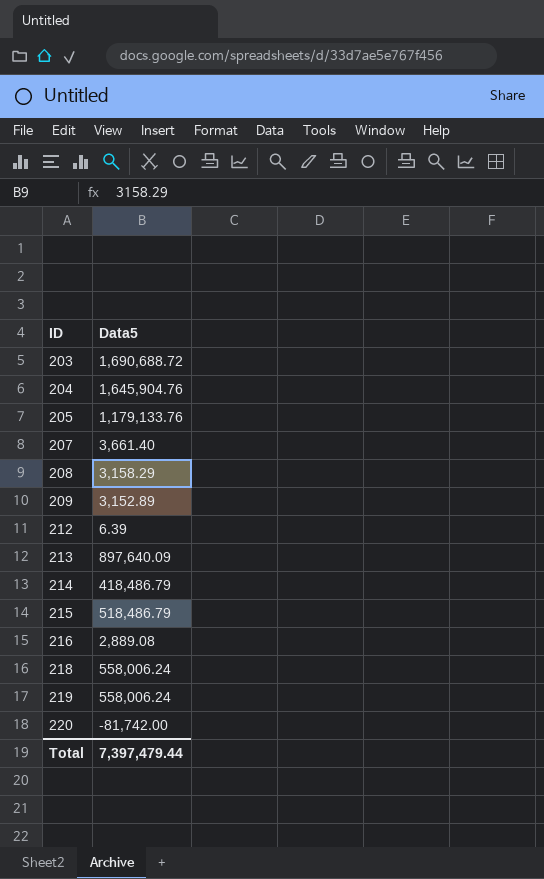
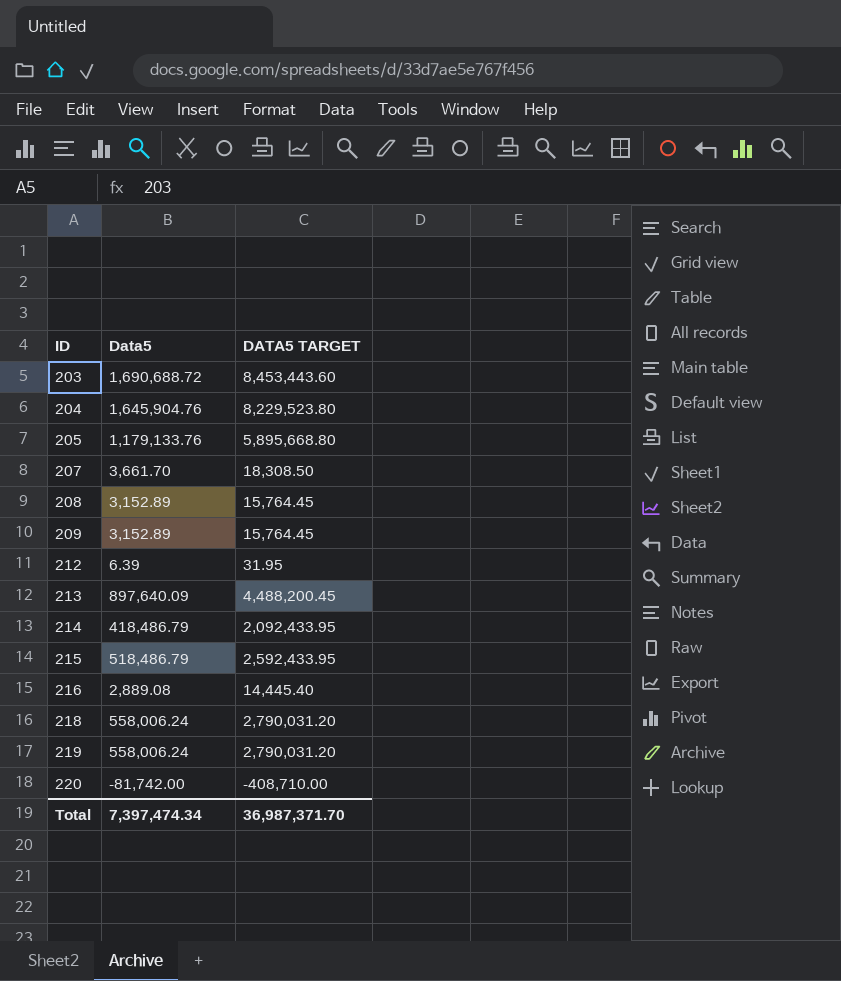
column DATA5 TARGET | formula: none -> [Data5] * 5
207 | Data5: 3,661.40 -> 3,661.70
208 | Data5: 3,158.29 -> 3,152.89
Total | Data5: 7,397,479.44 -> 7,397,474.34

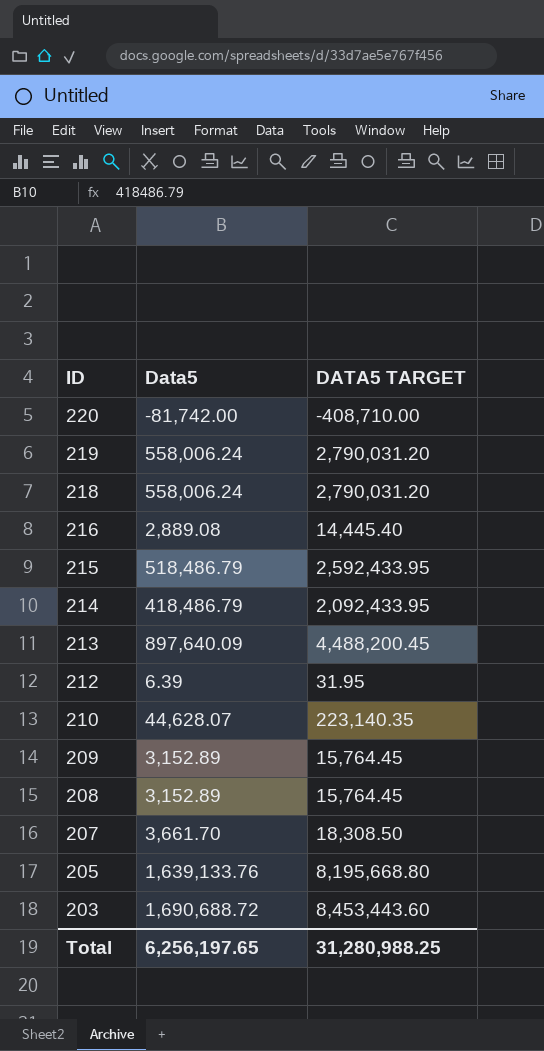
row order: ID ascending -> ID descending
row 204: 1,645,904.76 | 8,229,523.80 -> none
row 210: none -> 44,628.07 | 223,140.35
205 | Data5: 1,179,133.76 -> 1,639,133.76
205 | DATA5 TARGET: 5,895,668.80 -> 8,195,668.80
Total | Data5: 7,397,474.34 -> 6,256,197.65
Total | DATA5 TARGET: 36,987,371.70 -> 31,280,988.25

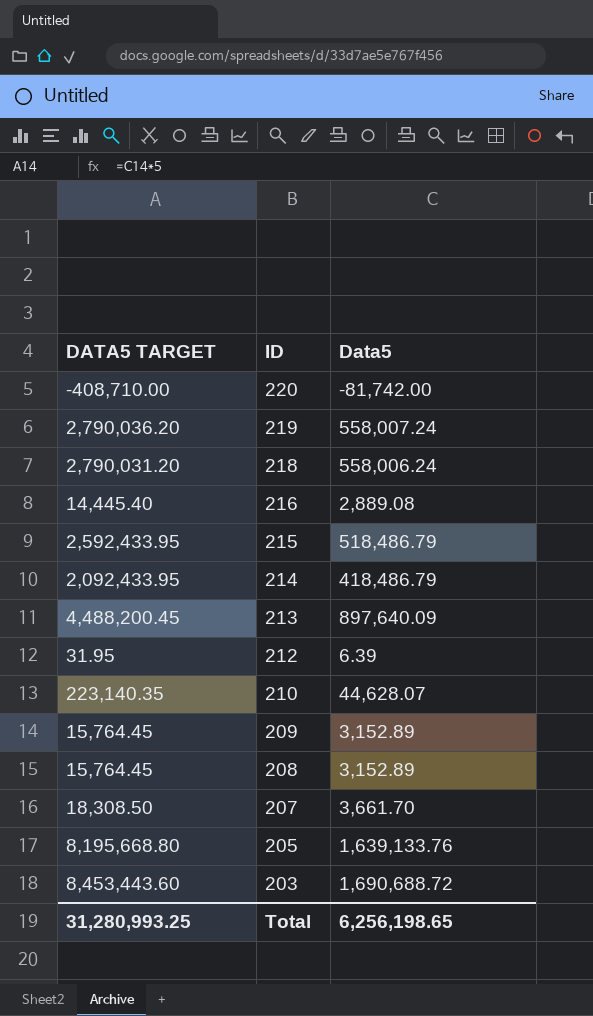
column DATA5 TARGET | position: 3 -> 1
219 | DATA5 TARGET: 2,790,031.20 -> 2,790,036.20
219 | Data5: 558,006.24 -> 558,007.24
Total | DATA5 TARGET: 31,280,988.25 -> 31,280,993.25
Total | Data5: 6,256,197.65 -> 6,256,198.65

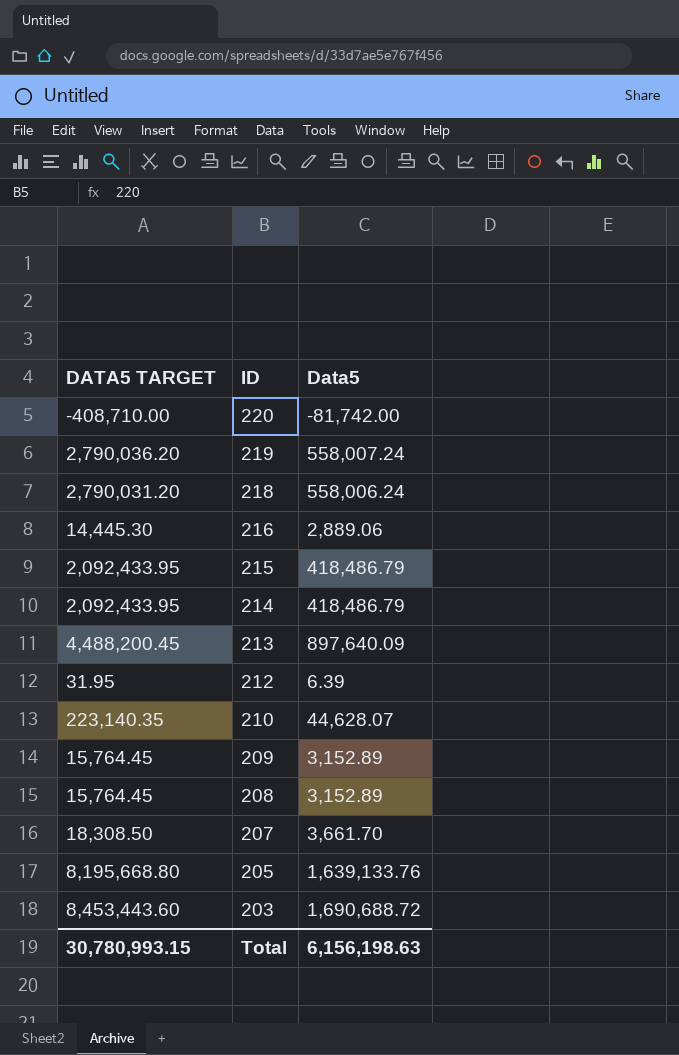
216 | DATA5 TARGET: 14,445.40 -> 14,445.30
216 | Data5: 2,889.08 -> 2,889.06
215 | DATA5 TARGET: 2,592,433.95 -> 2,092,433.95
215 | Data5: 518,486.79 -> 418,486.79
Total | DATA5 TARGET: 31,280,993.25 -> 30,780,993.15
Total | Data5: 6,256,198.65 -> 6,156,198.63

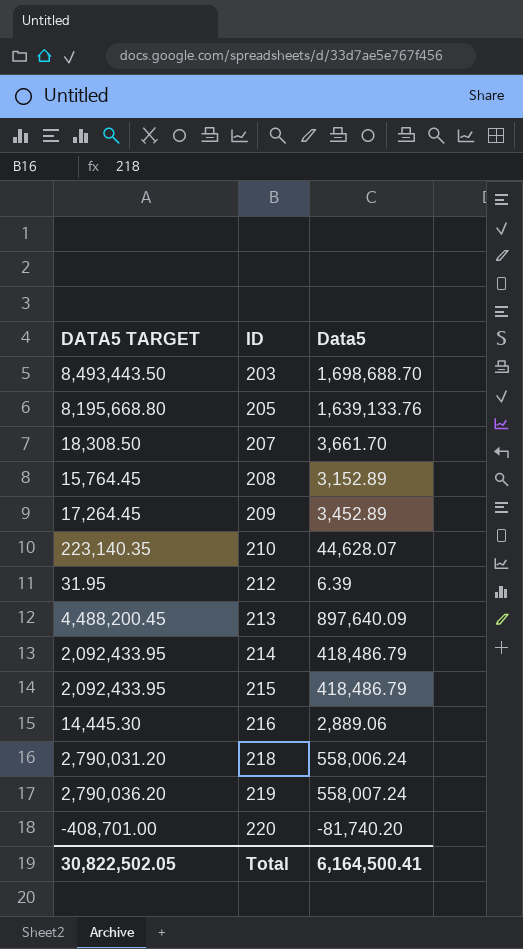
row order: ID descending -> ID ascending
203 | DATA5 TARGET: 8,453,443.60 -> 8,493,443.50
203 | Data5: 1,690,688.72 -> 1,698,688.70
209 | DATA5 TARGET: 15,764.45 -> 17,264.45
209 | Data5: 3,152.89 -> 3,452.89
220 | DATA5 TARGET: -408,710.00 -> -408,701.00
220 | Data5: -81,742.00 -> -81,740.20
Total | DATA5 TARGET: 30,780,993.15 -> 30,822,502.05
Total | Data5: 6,156,198.63 -> 6,164,500.41

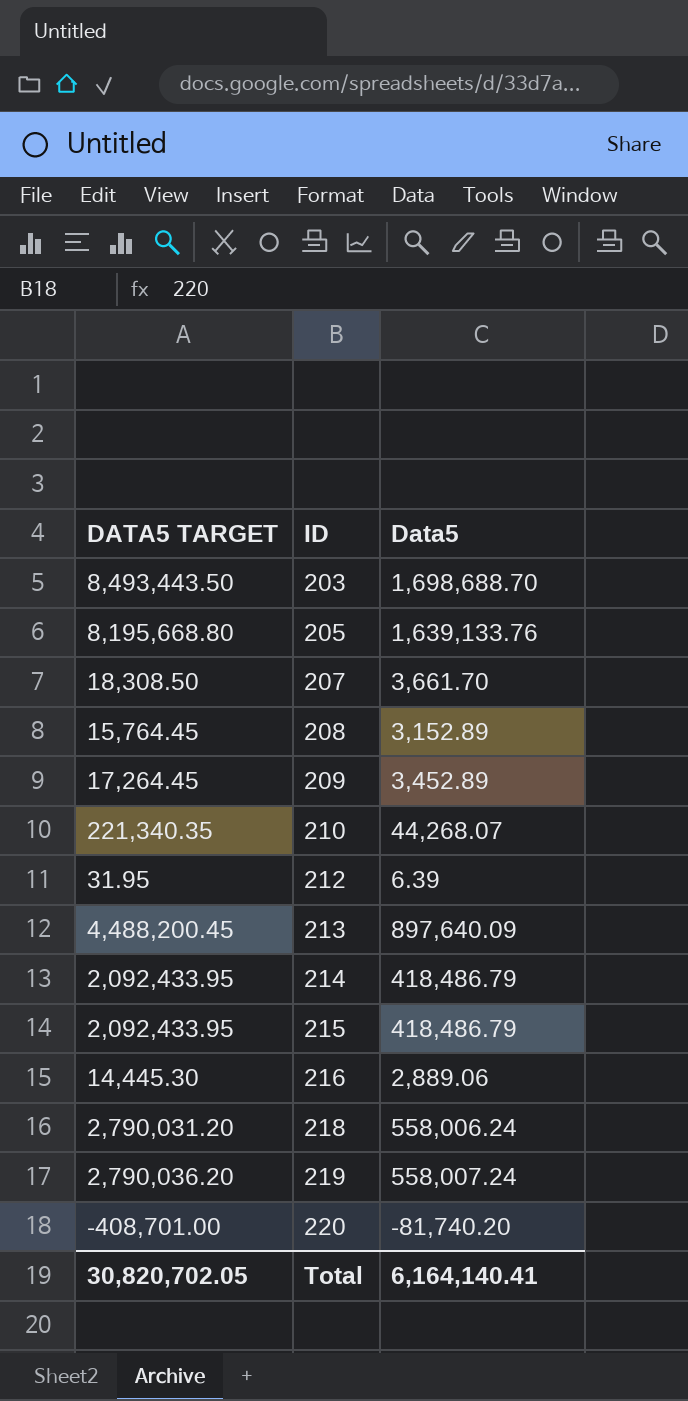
210 | DATA5 TARGET: 223,140.35 -> 221,340.35
210 | Data5: 44,628.07 -> 44,268.07
Total | DATA5 TARGET: 30,822,502.05 -> 30,820,702.05
Total | Data5: 6,164,500.41 -> 6,164,140.41

